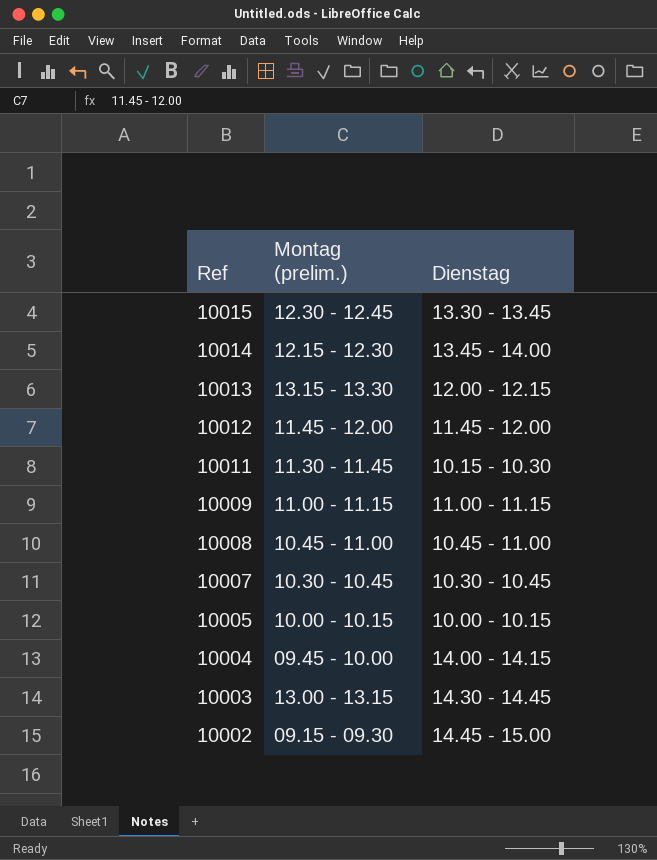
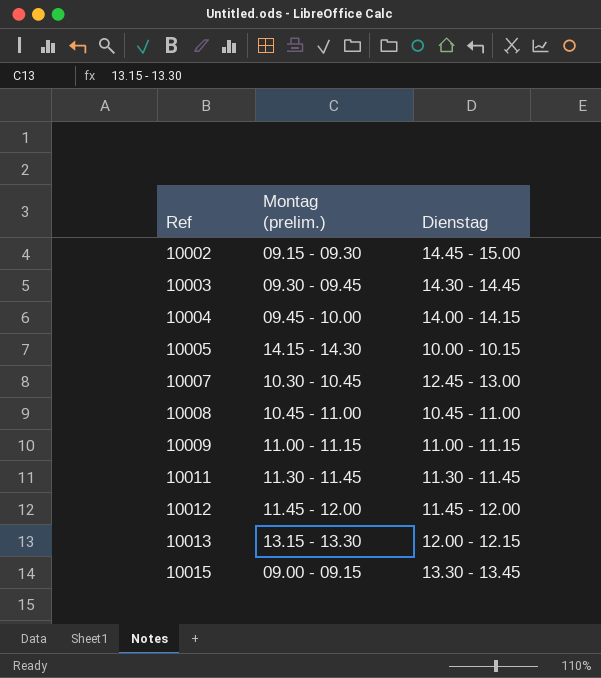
row order: Ref descending -> Ref ascending
row 10014: 12.15 - 12.30 | 13.45 - 14.00 -> none
10003 | Montag (prelim.): 13.00 - 13.15 -> 09.30 - 09.45
10005 | Montag (prelim.): 10.00 - 10.15 -> 14.15 - 14.30
10007 | Dienstag: 10.30 - 10.45 -> 12.45 - 13.00
10011 | Dienstag: 10.15 - 10.30 -> 11.30 - 11.45
10015 | Montag (prelim.): 12.30 - 12.45 -> 09.00 - 09.15

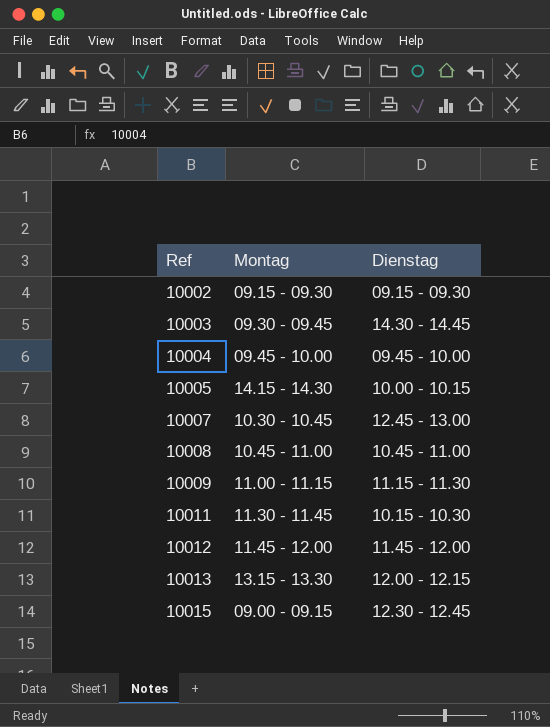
column name: Montag (prelim.) -> Montag
10002 | Dienstag: 14.45 - 15.00 -> 09.15 - 09.30
10004 | Dienstag: 14.00 - 14.15 -> 09.45 - 10.00
10009 | Dienstag: 11.00 - 11.15 -> 11.15 - 11.30
10011 | Dienstag: 11.30 - 11.45 -> 10.15 - 10.30
10015 | Dienstag: 13.30 - 13.45 -> 12.30 - 12.45

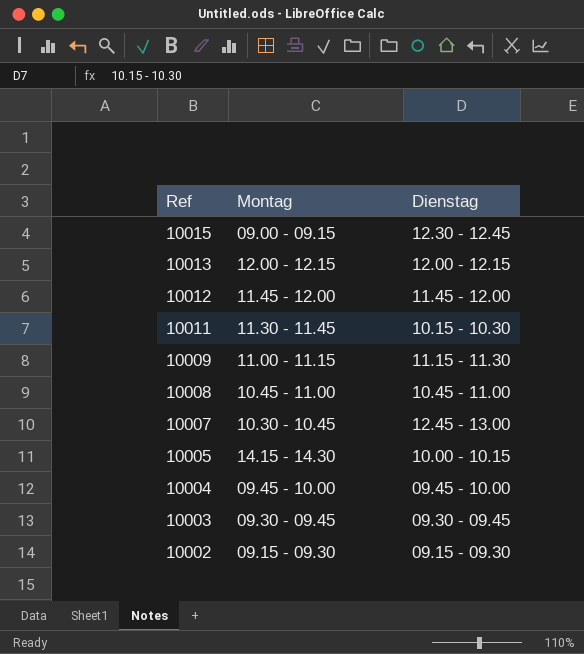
row order: Ref ascending -> Ref descending
10013 | Montag: 13.15 - 13.30 -> 12.00 - 12.15
10003 | Dienstag: 14.30 - 14.45 -> 09.30 - 09.45

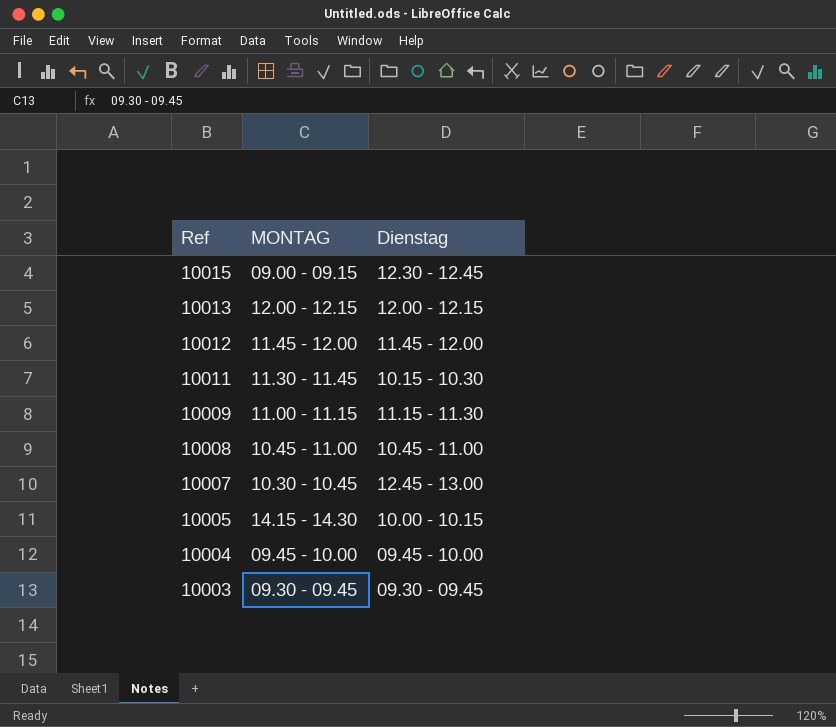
column name: Montag -> MONTAG
row 10002: 09.15 - 09.30 | 09.15 - 09.30 -> none

